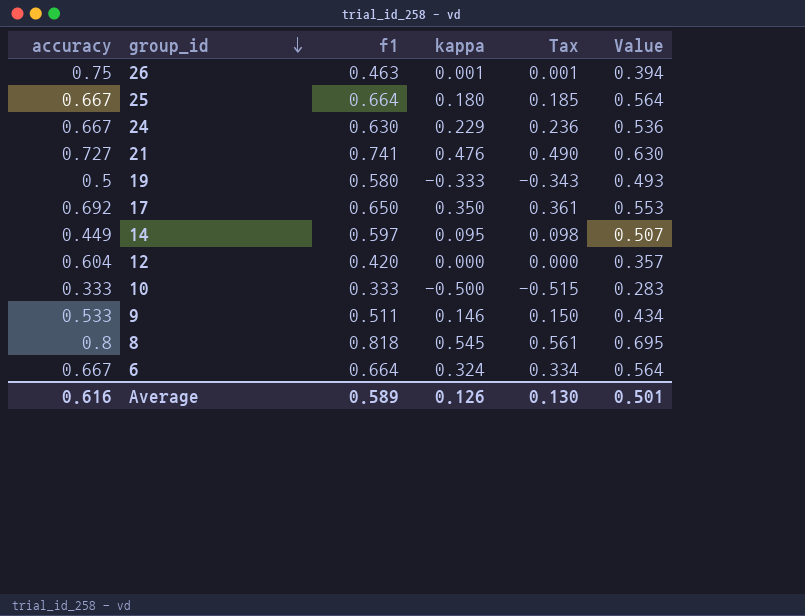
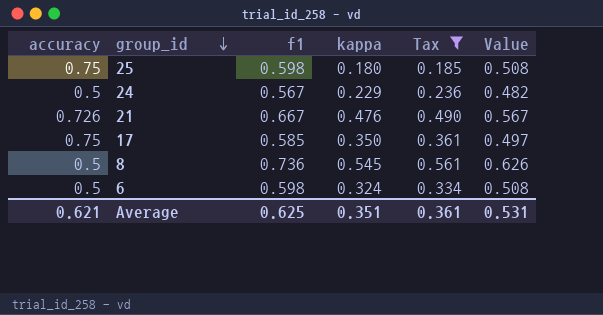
filter: none -> Tax >= 0.185
25 | accuracy: 0.667 -> 0.75
25 | f1: 0.664 -> 0.598
25 | Value: 0.564 -> 0.508
24 | accuracy: 0.667 -> 0.5
24 | f1: 0.630 -> 0.567
24 | Value: 0.536 -> 0.482
21 | accuracy: 0.727 -> 0.726
21 | f1: 0.741 -> 0.667
21 | Value: 0.630 -> 0.567
17 | accuracy: 0.692 -> 0.75
17 | f1: 0.650 -> 0.585
17 | Value: 0.553 -> 0.497
8 | accuracy: 0.8 -> 0.5
8 | f1: 0.818 -> 0.736
8 | Value: 0.695 -> 0.626
6 | accuracy: 0.667 -> 0.5
6 | f1: 0.664 -> 0.598
6 | Value: 0.564 -> 0.508
Average | accuracy: 0.616 -> 0.621
Average | f1: 0.589 -> 0.625
Average | kappa: 0.126 -> 0.351
Average | Tax: 0.130 -> 0.361
Average | Value: 0.501 -> 0.531

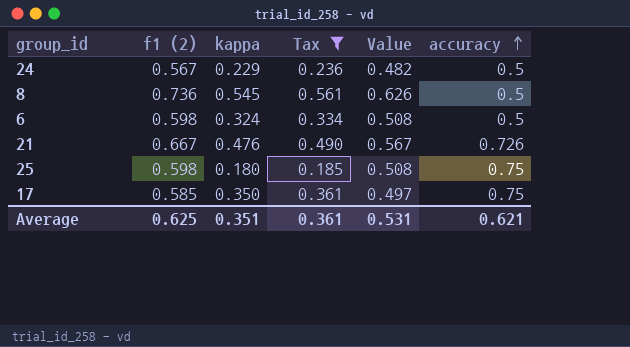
row order: group_id descending -> accuracy ascending
column name: f1 -> f1 (2)
column accuracy | position: 1 -> 6

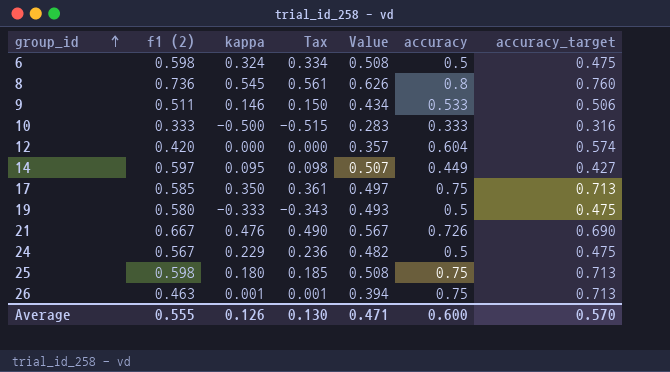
filter: Tax >= 0.185 -> none
row order: accuracy ascending -> group_id ascending
column accuracy_target | formula: none -> [accuracy] * 0.95
8 | accuracy: 0.5 -> 0.8
Average | f1 (2): 0.625 -> 0.555
Average | kappa: 0.351 -> 0.126
Average | Tax: 0.361 -> 0.130
Average | Value: 0.531 -> 0.471
Average | accuracy: 0.621 -> 0.600

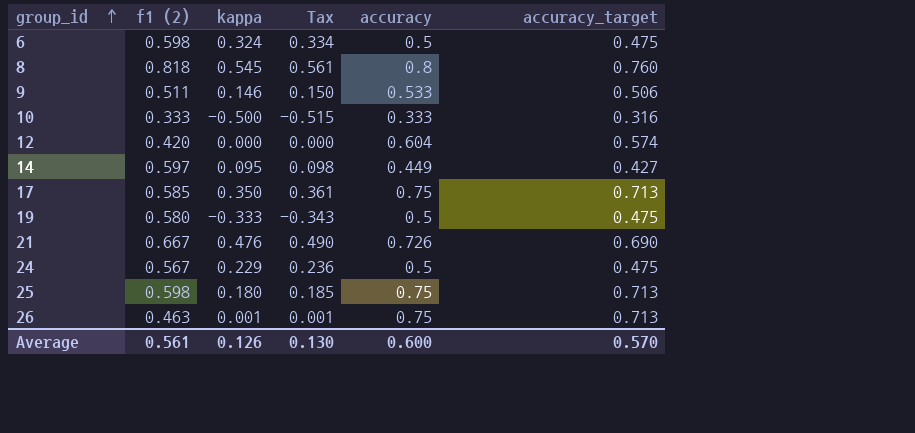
column Value | formula: [f1 (2)] * 0.85 -> none
8 | f1 (2): 0.736 -> 0.818
Average | f1 (2): 0.555 -> 0.561

